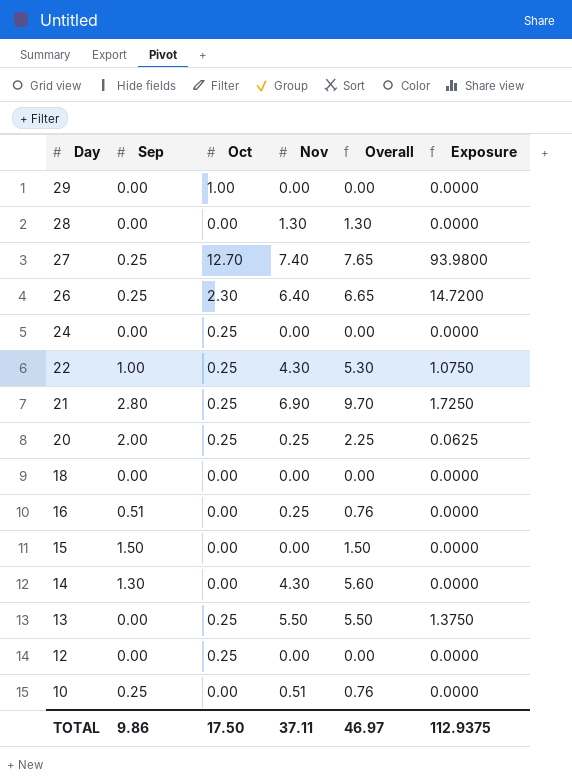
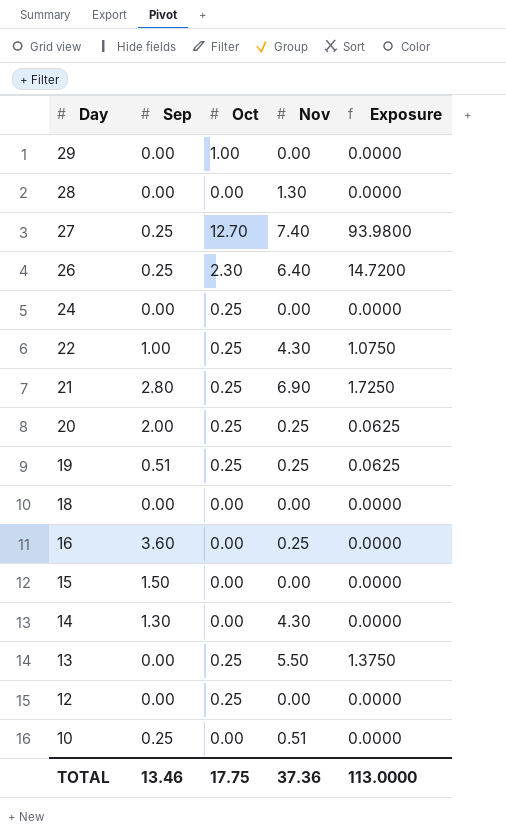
column Overall | formula: [Sep] + [Nov] -> none
row 19: none -> 0.51 | 0.25 | 0.25 | 0.0625
16 | Sep: 0.51 -> 3.60
TOTAL | Sep: 9.86 -> 13.46
TOTAL | Oct: 17.50 -> 17.75
TOTAL | Nov: 37.11 -> 37.36
TOTAL | Exposure: 112.9375 -> 113.0000

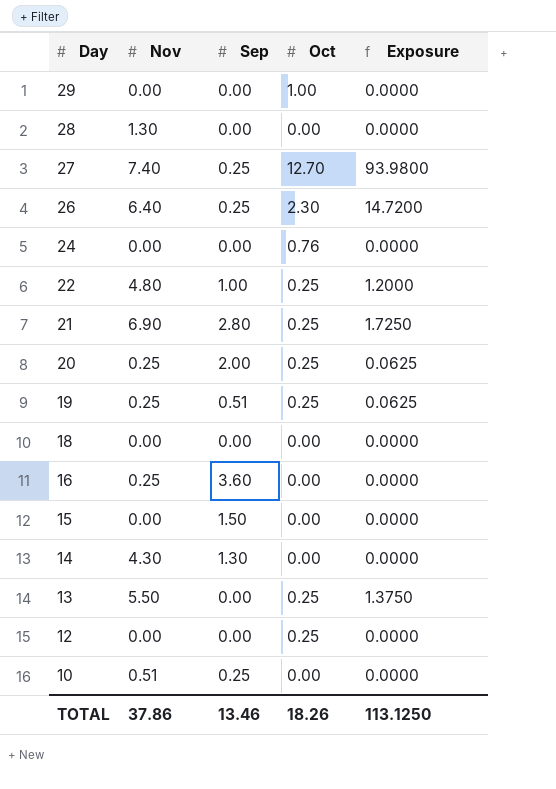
column Nov | position: 4 -> 2
24 | Oct: 0.25 -> 0.76
22 | Nov: 4.30 -> 4.80
22 | Exposure: 1.0750 -> 1.2000
TOTAL | Nov: 37.36 -> 37.86
TOTAL | Oct: 17.75 -> 18.26
TOTAL | Exposure: 113.0000 -> 113.1250

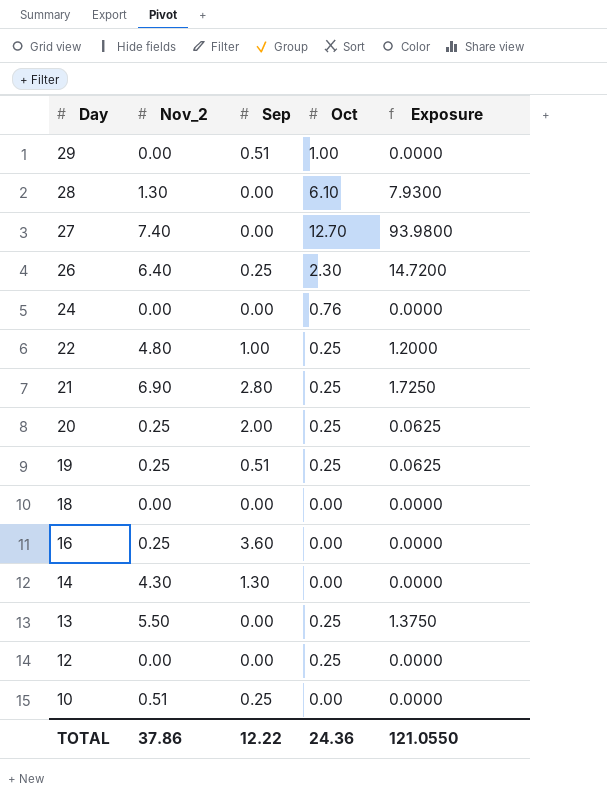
column name: Nov -> Nov_2
row 15: 0.00 | 1.50 | 0.00 | 0.0000 -> none
29 | Sep: 0.00 -> 0.51
28 | Oct: 0.00 -> 6.10
28 | Exposure: 0.0000 -> 7.9300
27 | Sep: 0.25 -> 0.00
TOTAL | Sep: 13.46 -> 12.22
TOTAL | Oct: 18.26 -> 24.36
TOTAL | Exposure: 113.1250 -> 121.0550

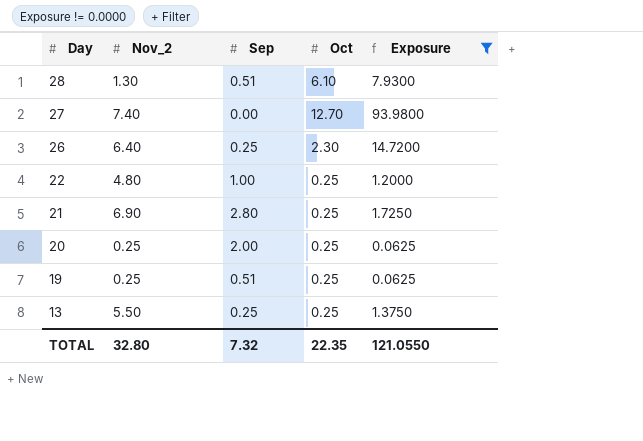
filter: none -> Exposure != 0.0000
28 | Sep: 0.00 -> 0.51
13 | Sep: 0.00 -> 0.25
TOTAL | Nov_2: 37.86 -> 32.80
TOTAL | Sep: 12.22 -> 7.32
TOTAL | Oct: 24.36 -> 22.35

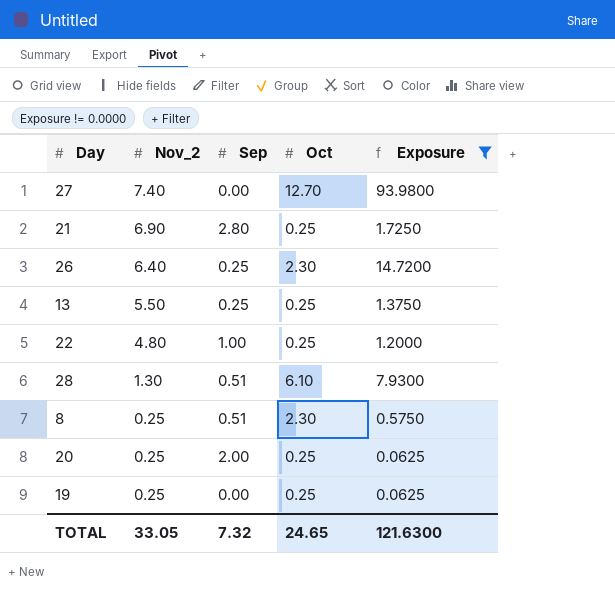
row order: Day descending -> Nov_2 descending
row 8: none -> 0.25 | 0.51 | 2.30 | 0.5750
19 | Sep: 0.51 -> 0.00
TOTAL | Nov_2: 32.80 -> 33.05
TOTAL | Oct: 22.35 -> 24.65
TOTAL | Exposure: 121.0550 -> 121.6300

